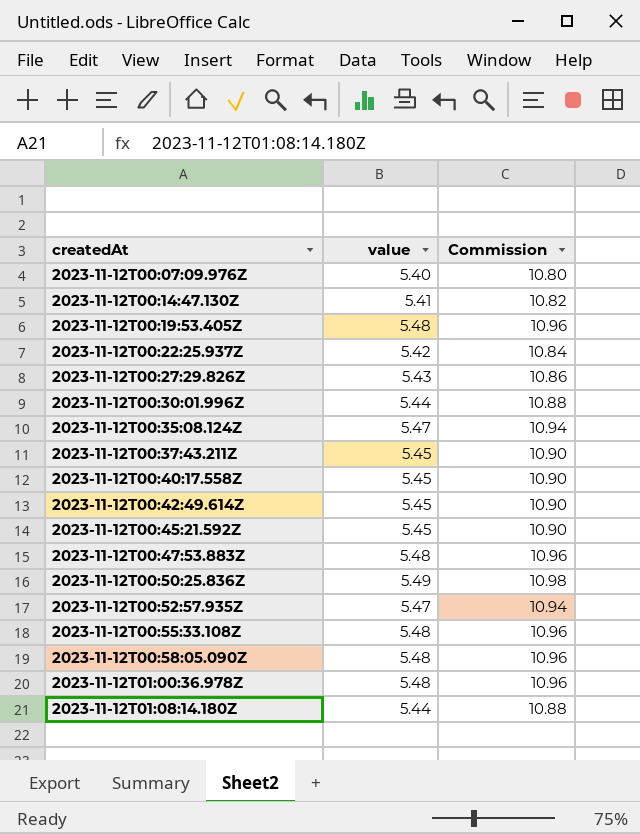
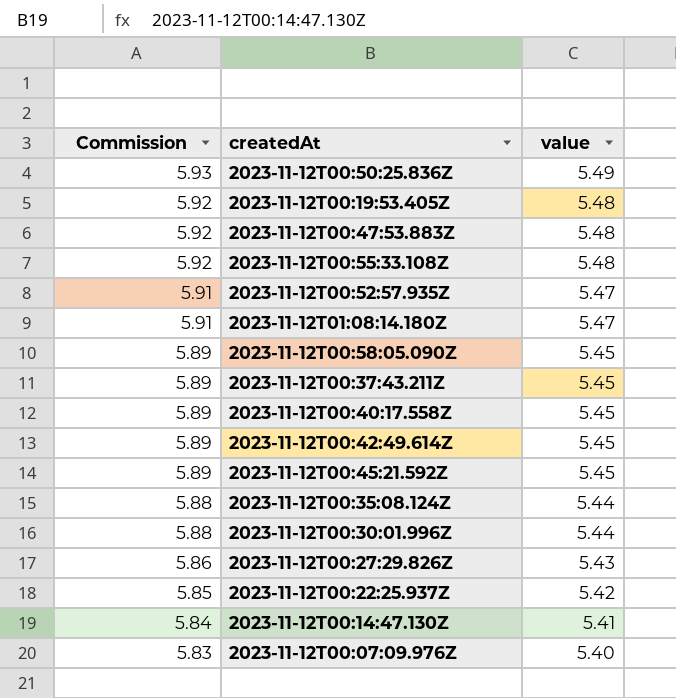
row order: createdAt ascending -> Commission descending
column Commission | formula: [value] * 2 -> [value] * 1.08
column Commission | position: 3 -> 1
row 2023-11-12T01:00:36.978Z: 5.48 | 10.96 -> none
2023-11-12T01:08:14.180Z | value: 5.44 -> 5.47
2023-11-12T00:58:05.090Z | value: 5.48 -> 5.45
2023-11-12T00:35:08.124Z | value: 5.47 -> 5.44

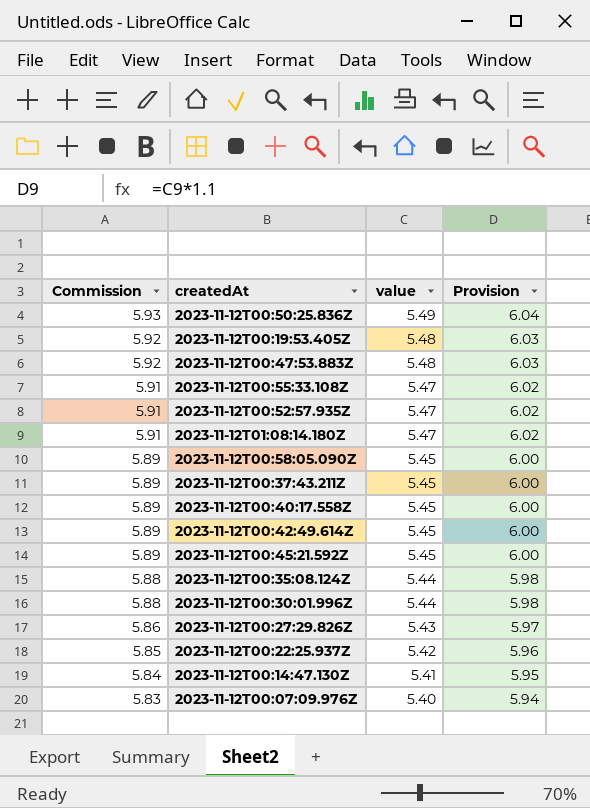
column Provision | formula: none -> [value] * 1.1
2023-11-12T00:55:33.108Z | Commission: 5.92 -> 5.91
2023-11-12T00:55:33.108Z | value: 5.48 -> 5.47

